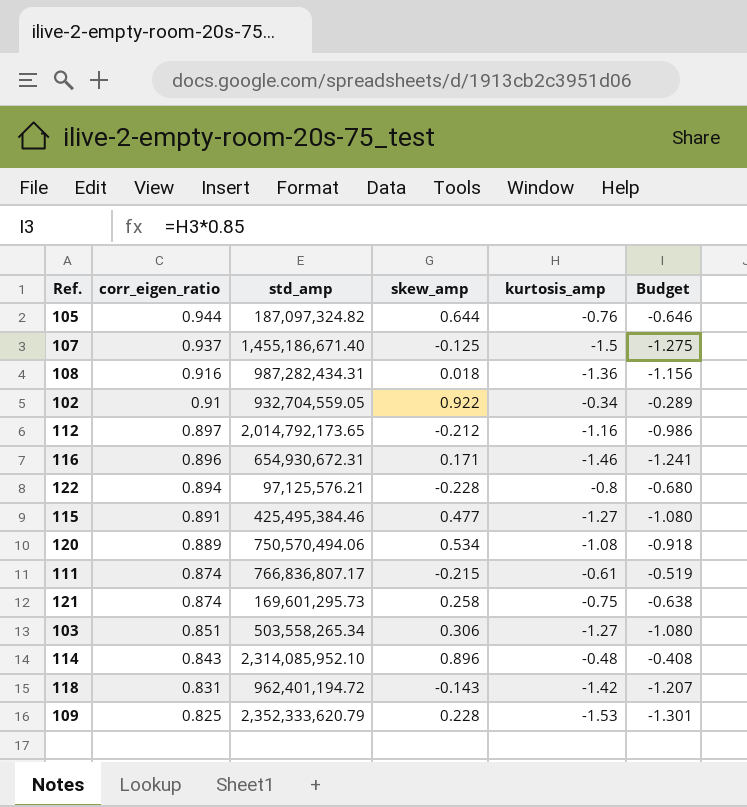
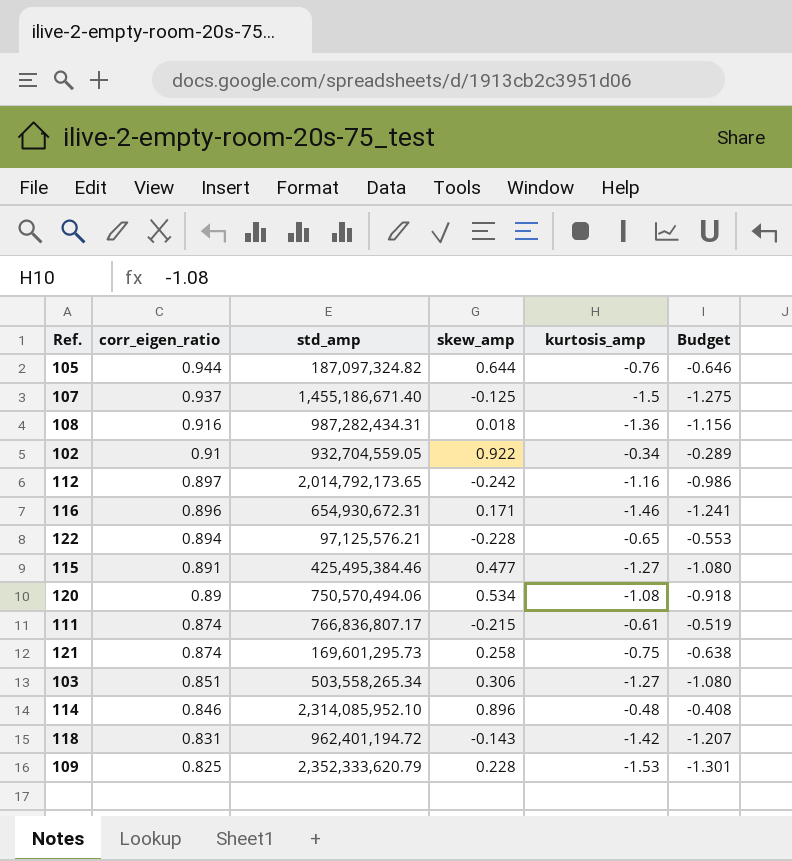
112 | skew_amp: -0.212 -> -0.242
122 | kurtosis_amp: -0.8 -> -0.65
122 | Budget: -0.680 -> -0.553
120 | corr_eigen_ratio: 0.889 -> 0.89
114 | corr_eigen_ratio: 0.843 -> 0.846

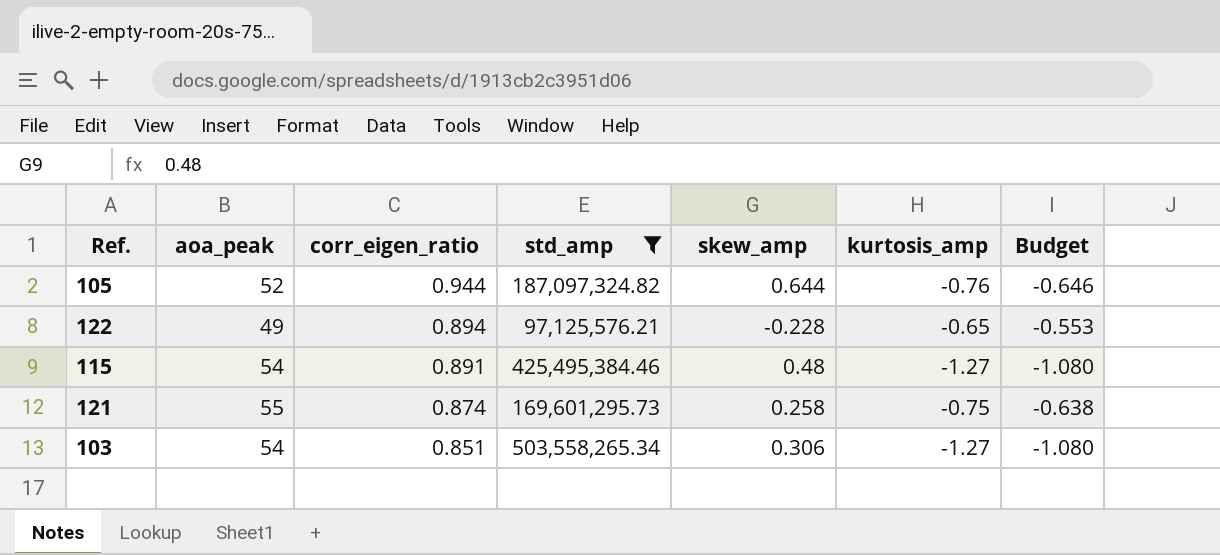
filter: none -> std_amp <= 503,558,265.34
column aoa_peak | position: none -> 2
115 | skew_amp: 0.477 -> 0.48

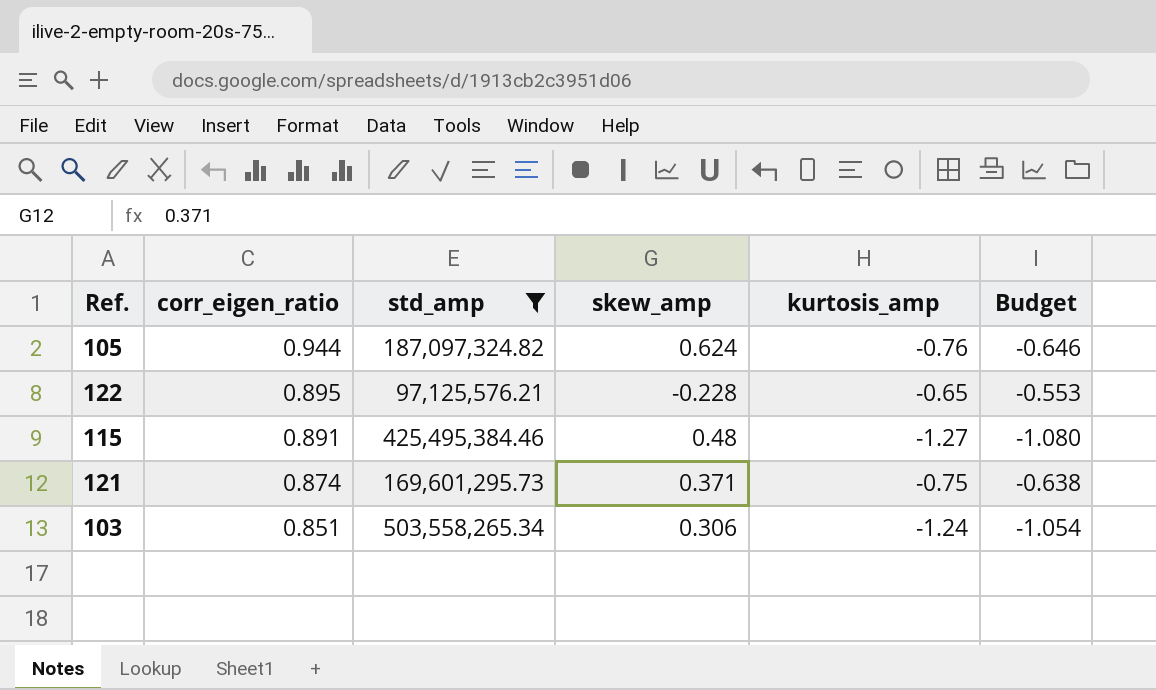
column aoa_peak | position: 2 -> none
105 | skew_amp: 0.644 -> 0.624
122 | corr_eigen_ratio: 0.894 -> 0.895
121 | skew_amp: 0.258 -> 0.371
103 | kurtosis_amp: -1.27 -> -1.24
103 | Budget: -1.080 -> -1.054

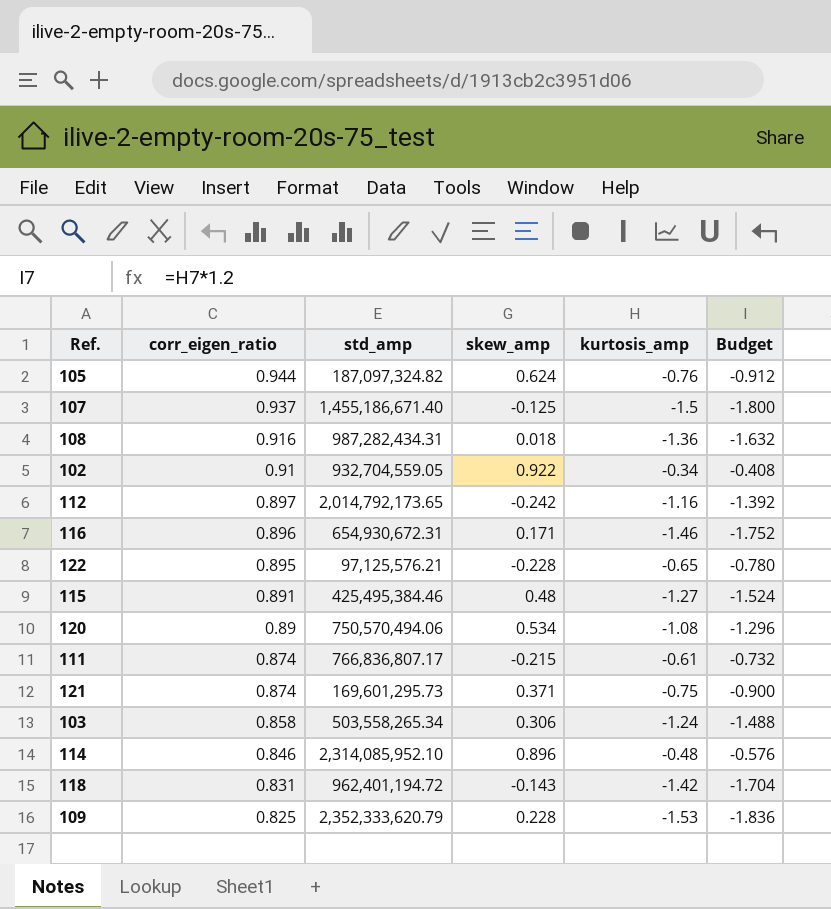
filter: std_amp <= 503,558,265.34 -> none
column Budget | formula: [kurtosis_amp] * 0.85 -> [kurtosis_amp] * 1.2
103 | corr_eigen_ratio: 0.851 -> 0.858

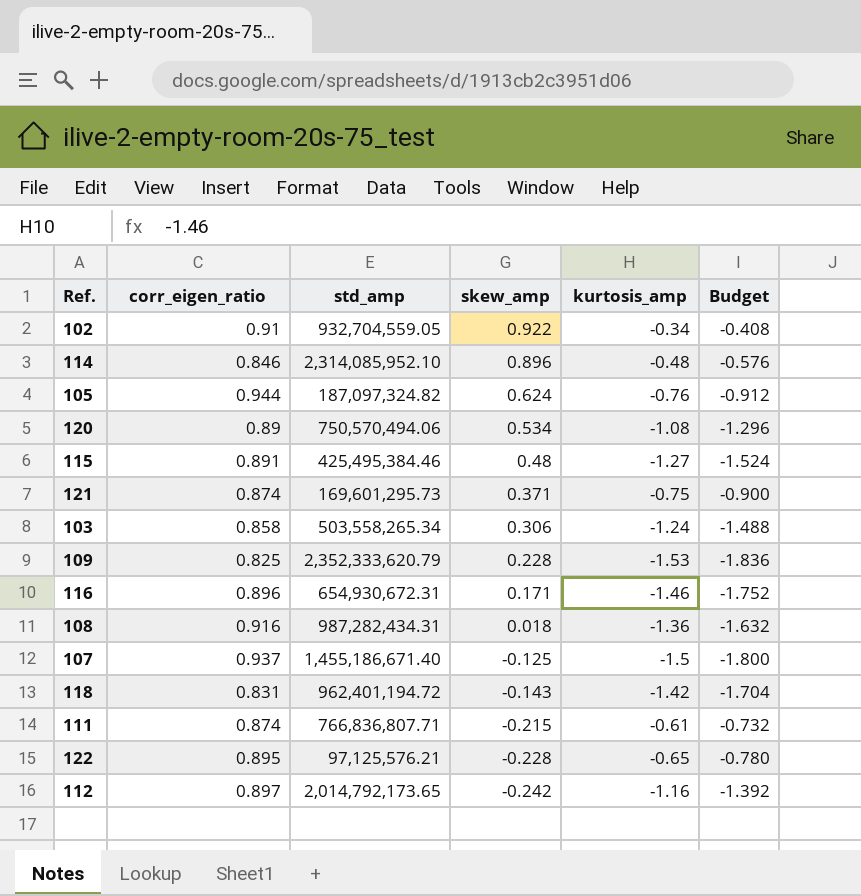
row order: corr_eigen_ratio descending -> skew_amp descending
111 | std_amp: 766,836,807.17 -> 766,836,807.71

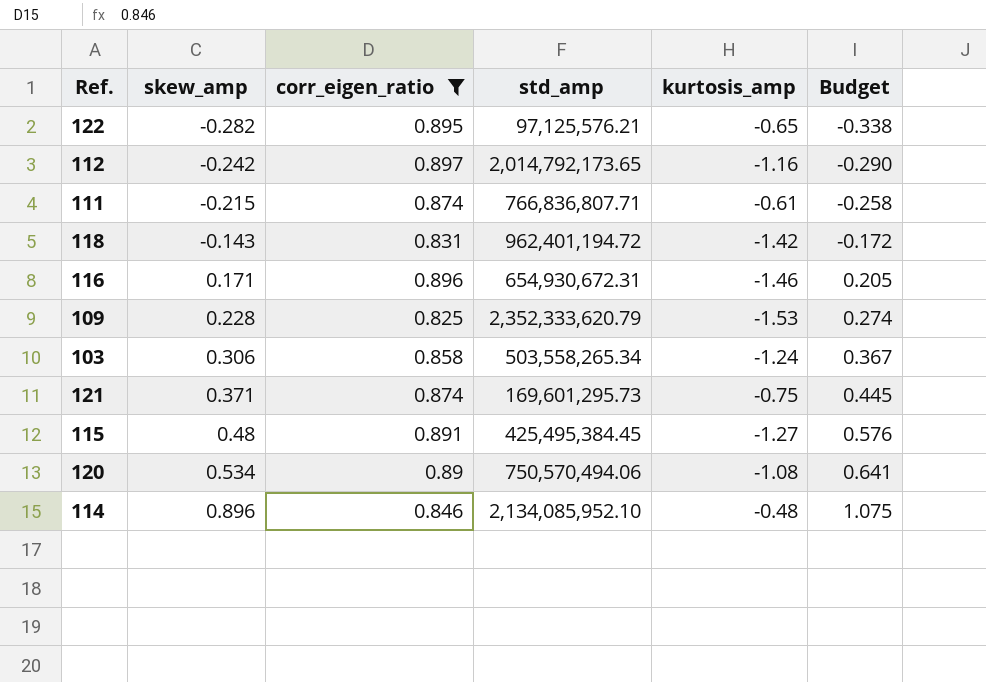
filter: none -> corr_eigen_ratio <= 0.897
row order: skew_amp descending -> skew_amp ascending
column skew_amp | position: 4 -> 2
column Budget | formula: [kurtosis_amp] * 1.2 -> [skew_amp] * 1.2
122 | skew_amp: -0.228 -> -0.282
115 | std_amp: 425,495,384.46 -> 425,495,384.45
114 | std_amp: 2,314,085,952.10 -> 2,134,085,952.10

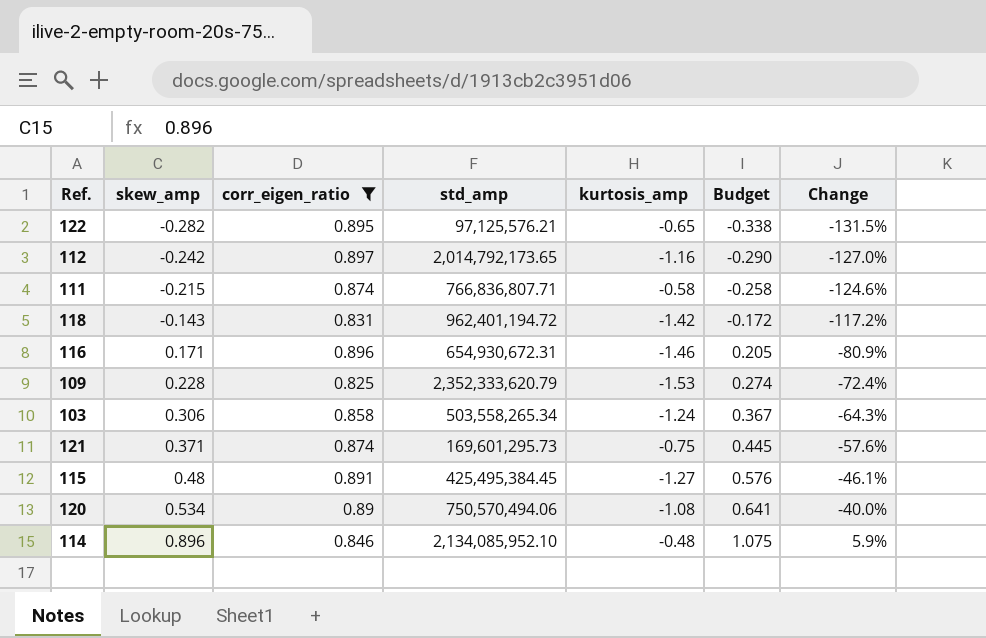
column Change | formula: none -> ([skew_amp] - [corr_eigen_ratio]) / [corr_eigen_ratio]
111 | kurtosis_amp: -0.61 -> -0.58

